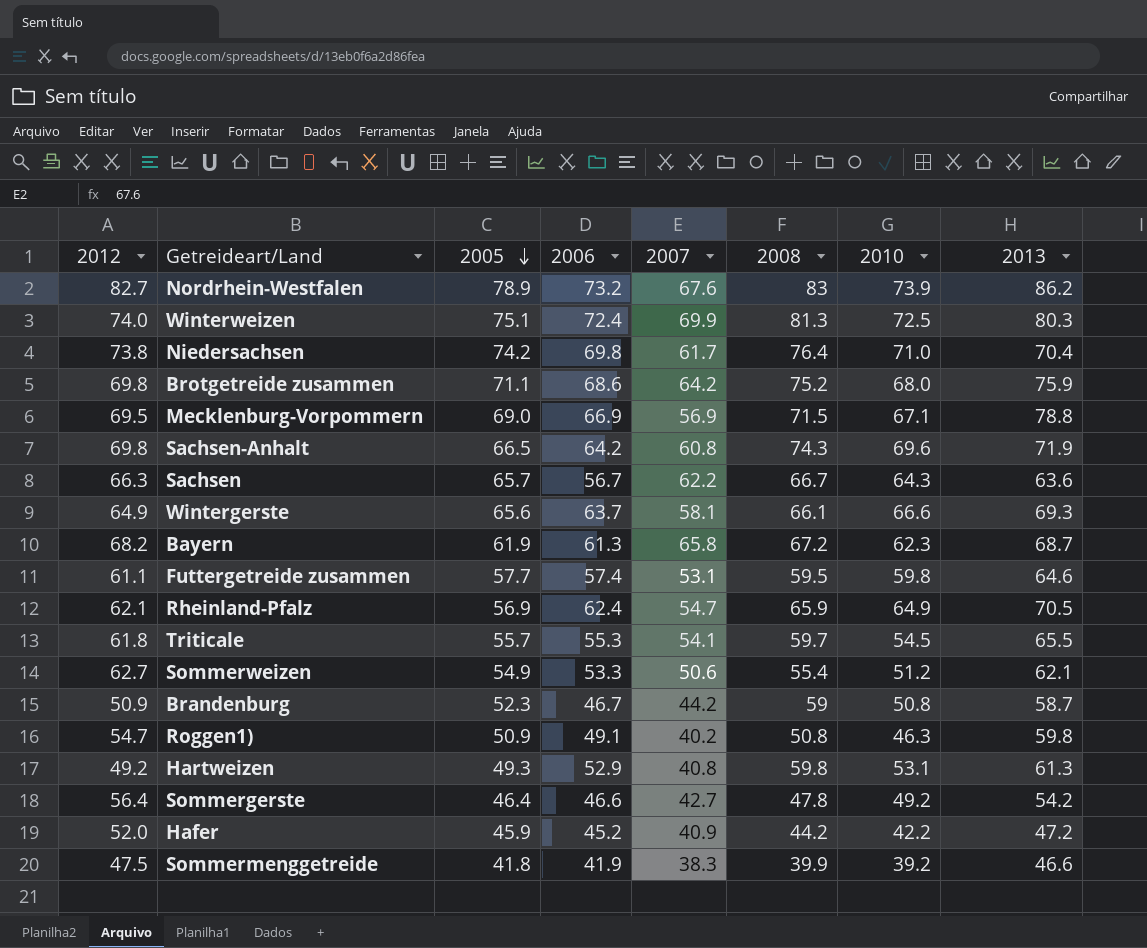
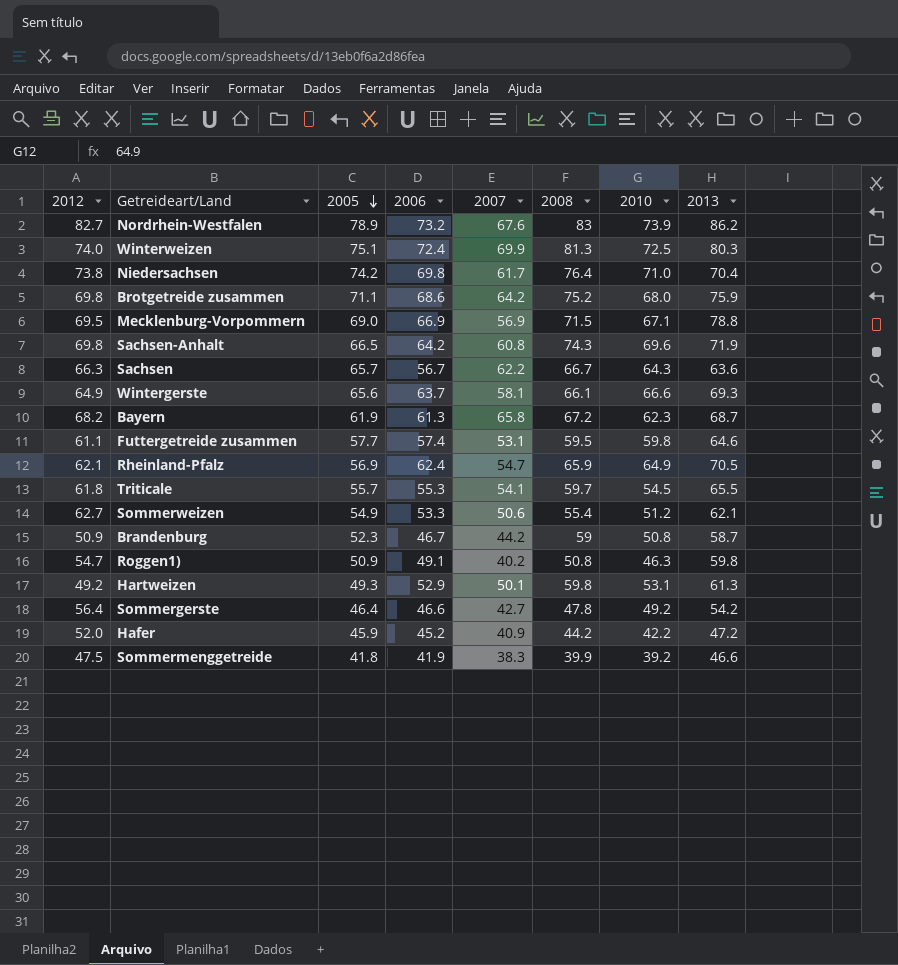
Hartweizen | 2007: 40.8 -> 50.1

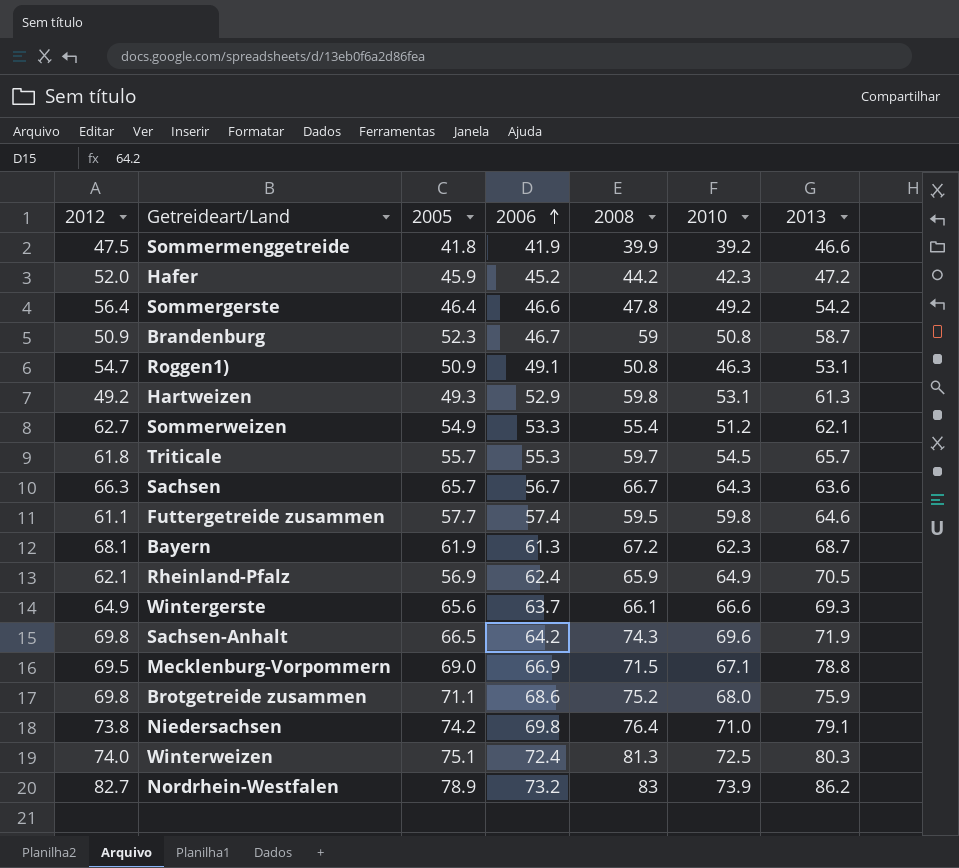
row order: 2005 descending -> 2006 ascending
column 2007 | position: 5 -> none
Hafer | 2010: 42.2 -> 42.3
Roggen1) | 2013: 59.8 -> 53.1
Triticale | 2013: 65.5 -> 65.7
Bayern | 2012: 68.2 -> 68.1
Niedersachsen | 2013: 70.4 -> 79.1

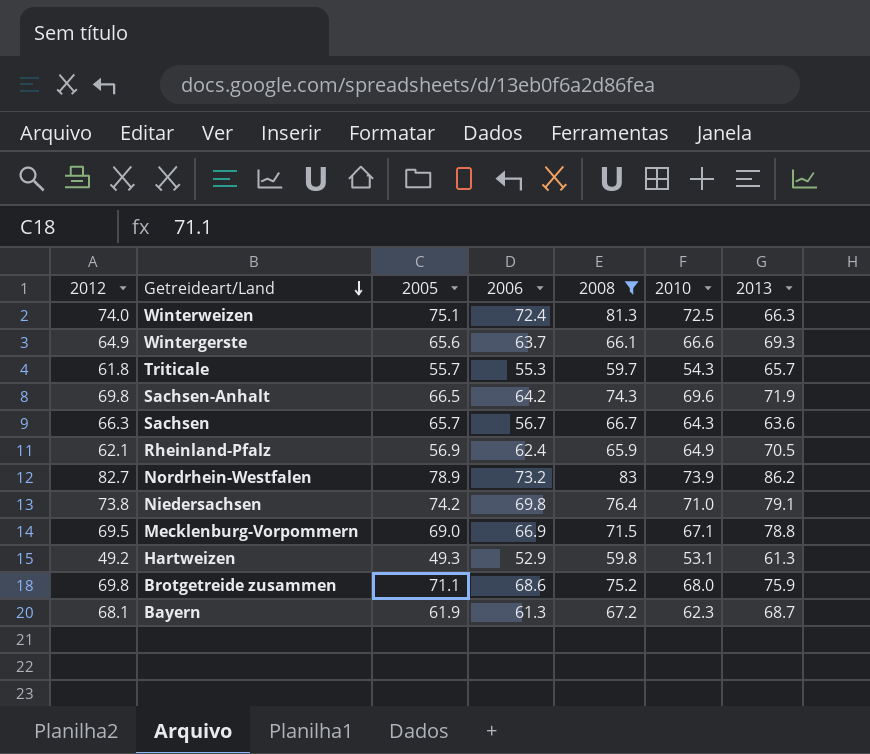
filter: none -> 2008 >= 59.7
row order: 2006 ascending -> Getreideart/Land descending
Winterweizen | 2013: 80.3 -> 66.3
Triticale | 2010: 54.5 -> 54.3

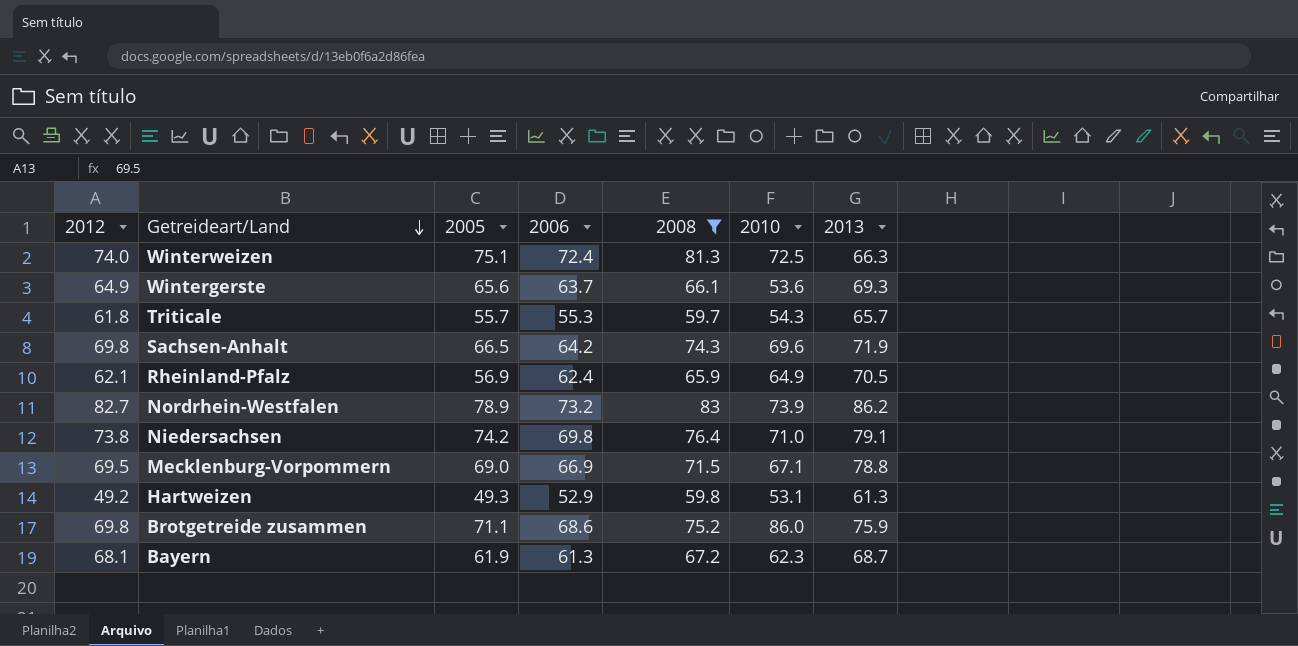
row Sachsen: 66.3 | 65.7 | 56.7 | 66.7 | 64.3 | 63.6 -> none
Wintergerste | 2010: 66.6 -> 53.6
Brotgetreide zusammen | 2010: 68.0 -> 86.0

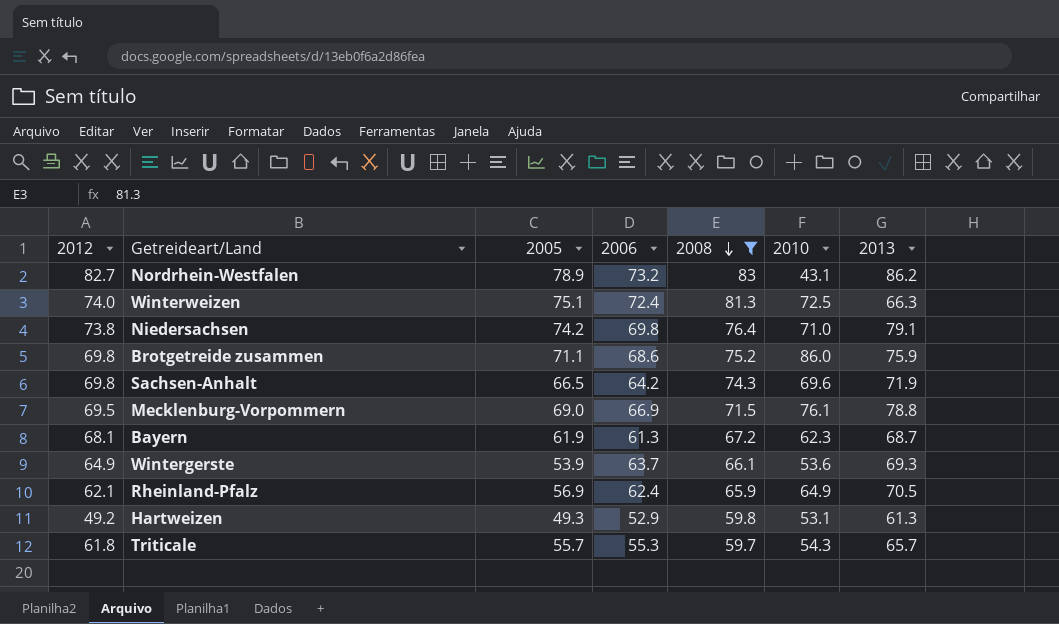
row order: Getreideart/Land descending -> 2008 descending
Nordrhein-Westfalen | 2010: 73.9 -> 43.1
Mecklenburg-Vorpommern | 2010: 67.1 -> 76.1
Wintergerste | 2005: 65.6 -> 53.9

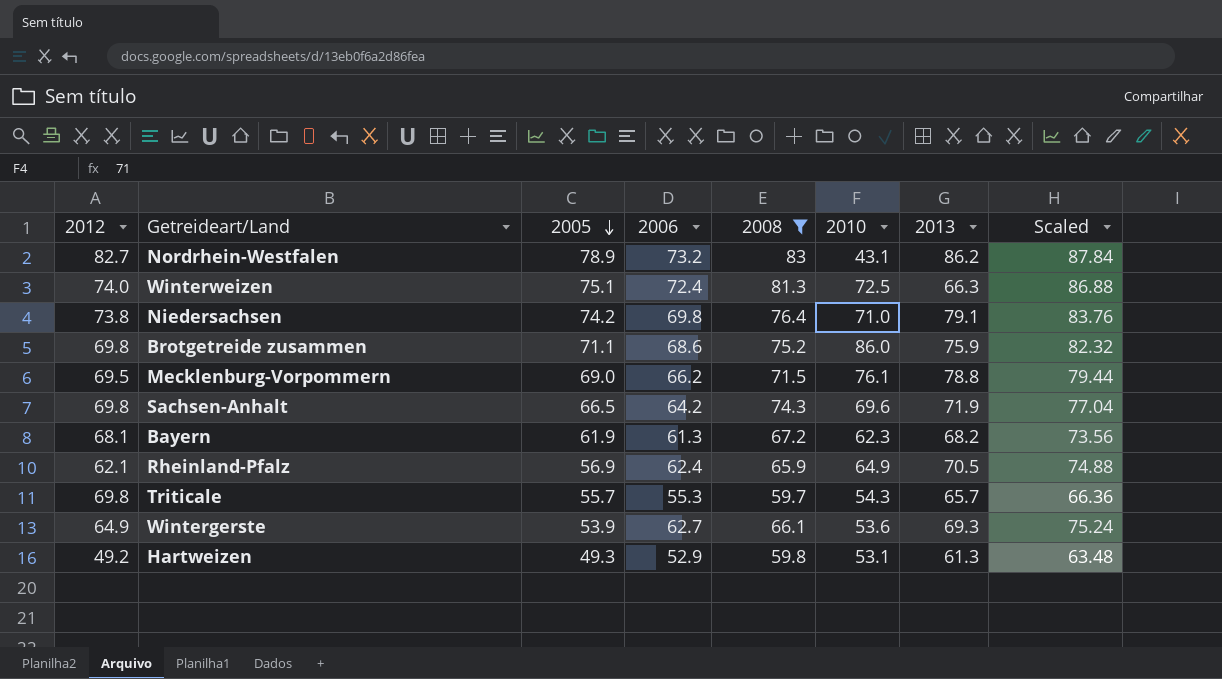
row order: 2008 descending -> 2005 descending
column Scaled | formula: none -> [2006] * 1.2
Mecklenburg-Vorpommern | 2006: 66.9 -> 66.2
Bayern | 2013: 68.7 -> 68.2
Triticale | 2012: 61.8 -> 69.8
Wintergerste | 2006: 63.7 -> 62.7

